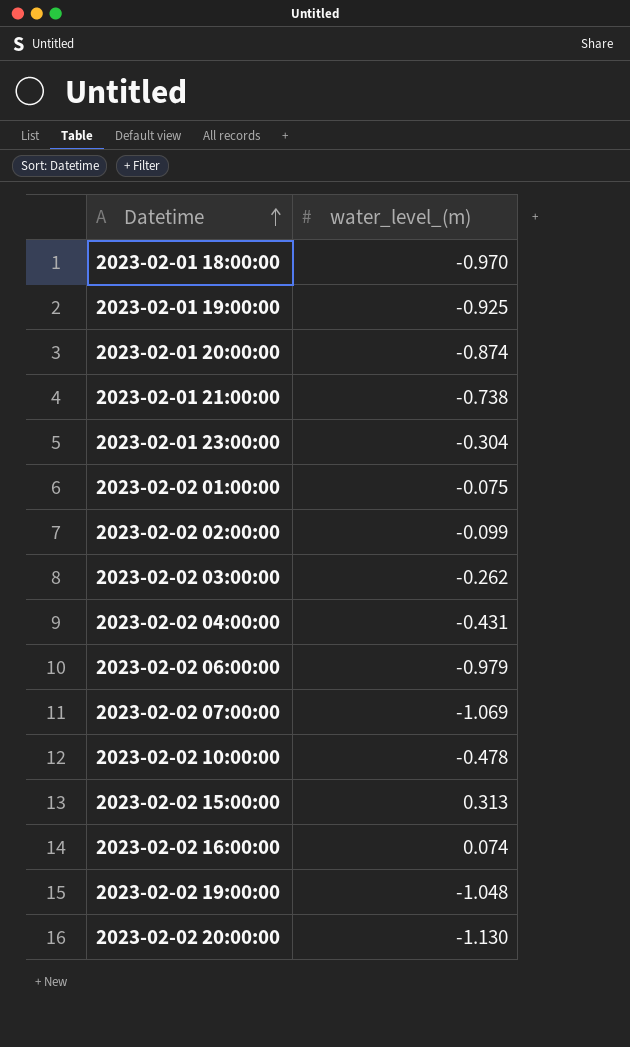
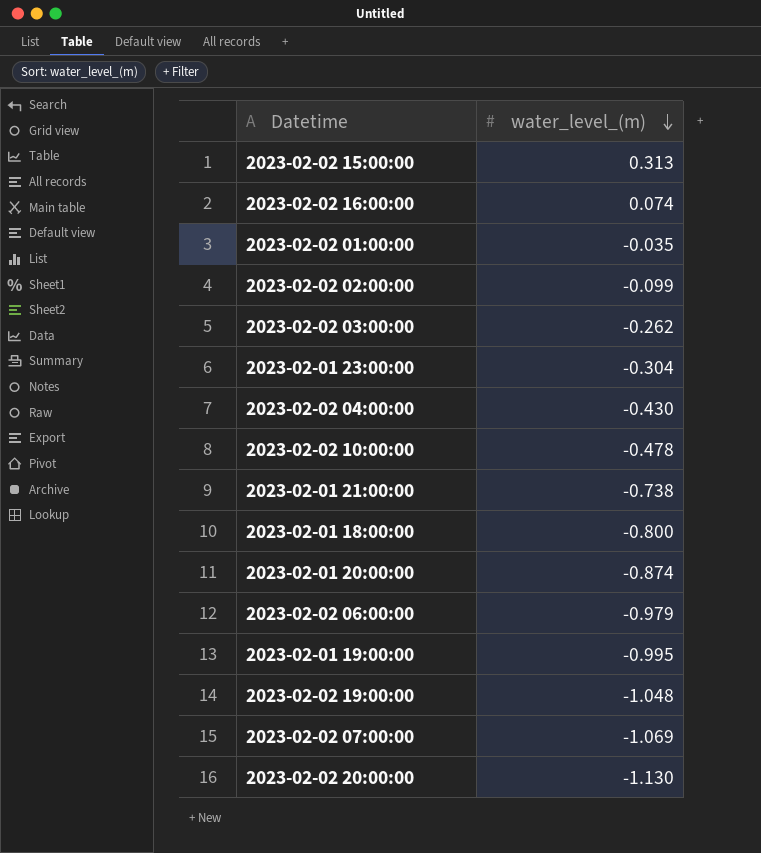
row order: Datetime ascending -> water_level_(m) descending
2023-02-02 01:00:00 | water_level_(m): -0.075 -> -0.035
2023-02-02 04:00:00 | water_level_(m): -0.431 -> -0.430
2023-02-01 18:00:00 | water_level_(m): -0.970 -> -0.800
2023-02-01 19:00:00 | water_level_(m): -0.925 -> -0.995

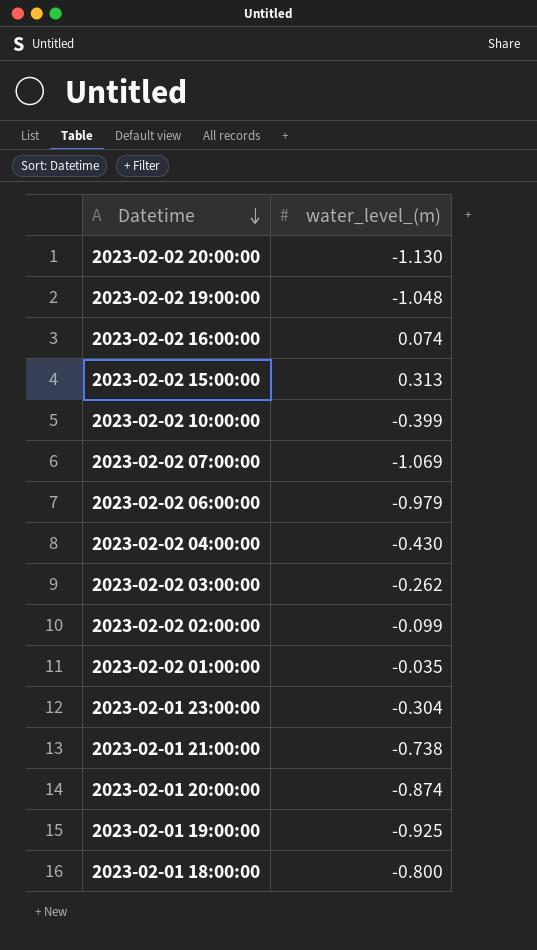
row order: water_level_(m) descending -> Datetime descending
2023-02-02 10:00:00 | water_level_(m): -0.478 -> -0.399
2023-02-01 19:00:00 | water_level_(m): -0.995 -> -0.925

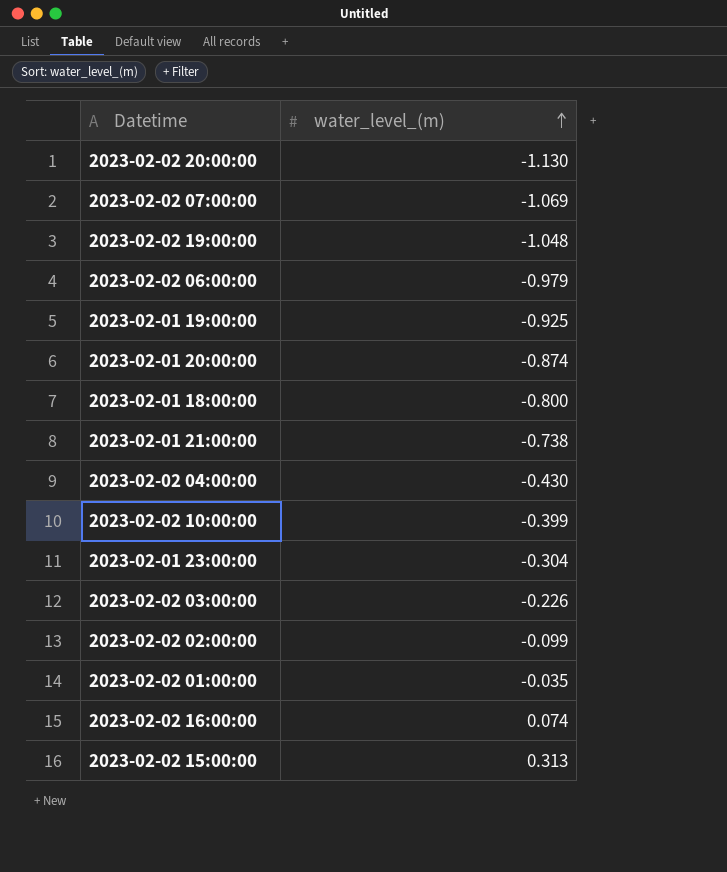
row order: Datetime descending -> water_level_(m) ascending
2023-02-02 03:00:00 | water_level_(m): -0.262 -> -0.226

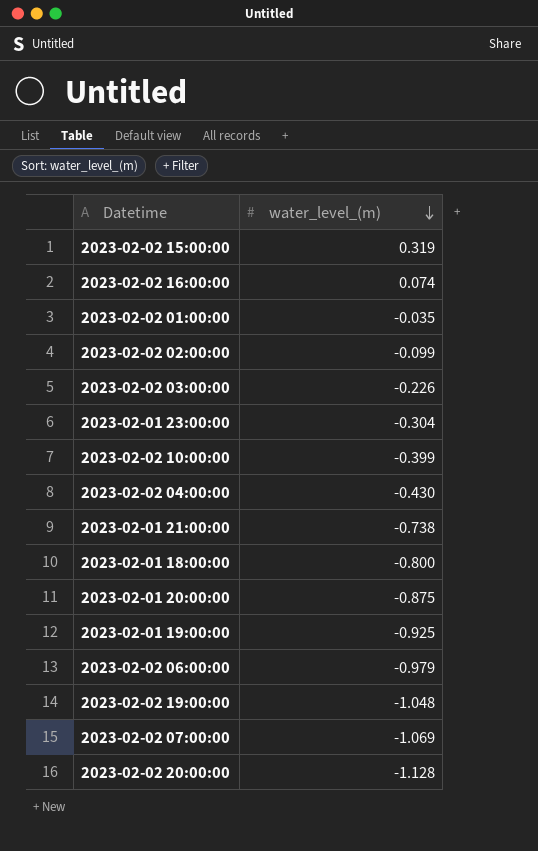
row order: water_level_(m) ascending -> water_level_(m) descending
2023-02-02 15:00:00 | water_level_(m): 0.313 -> 0.319
2023-02-01 20:00:00 | water_level_(m): -0.874 -> -0.875
2023-02-02 20:00:00 | water_level_(m): -1.130 -> -1.128

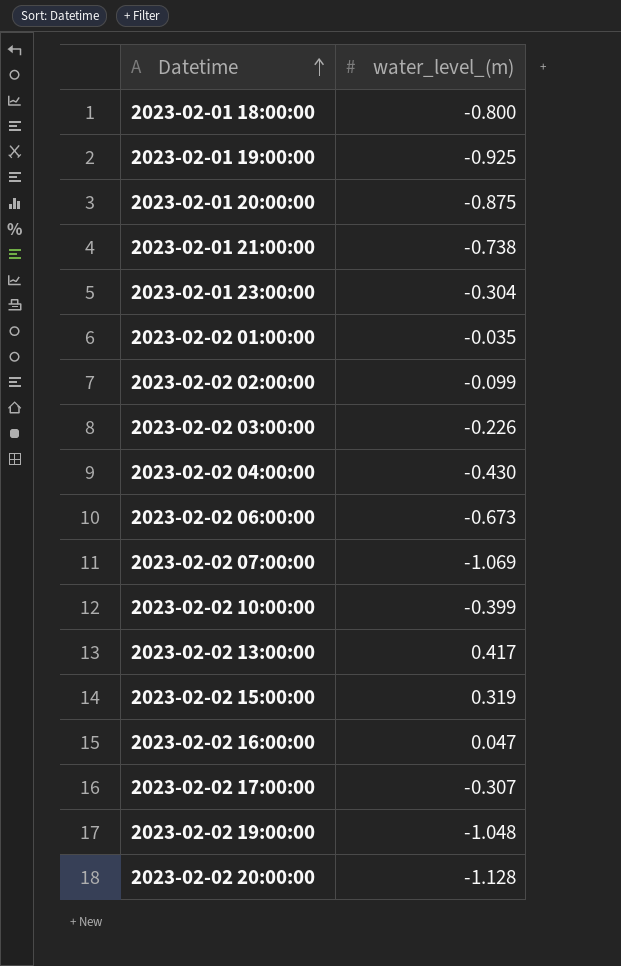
row order: water_level_(m) descending -> Datetime ascending
2023-02-02 06:00:00 | water_level_(m): -0.979 -> -0.673
row 2023-02-02 13:00:00: none -> 0.417
2023-02-02 16:00:00 | water_level_(m): 0.074 -> 0.047
row 2023-02-02 17:00:00: none -> -0.307

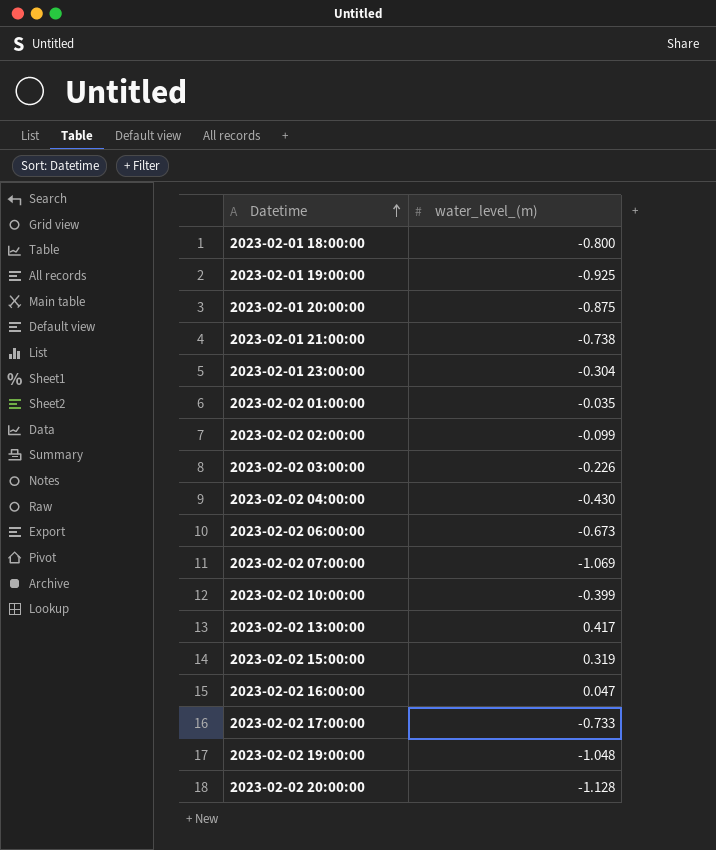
2023-02-02 17:00:00 | water_level_(m): -0.307 -> -0.733

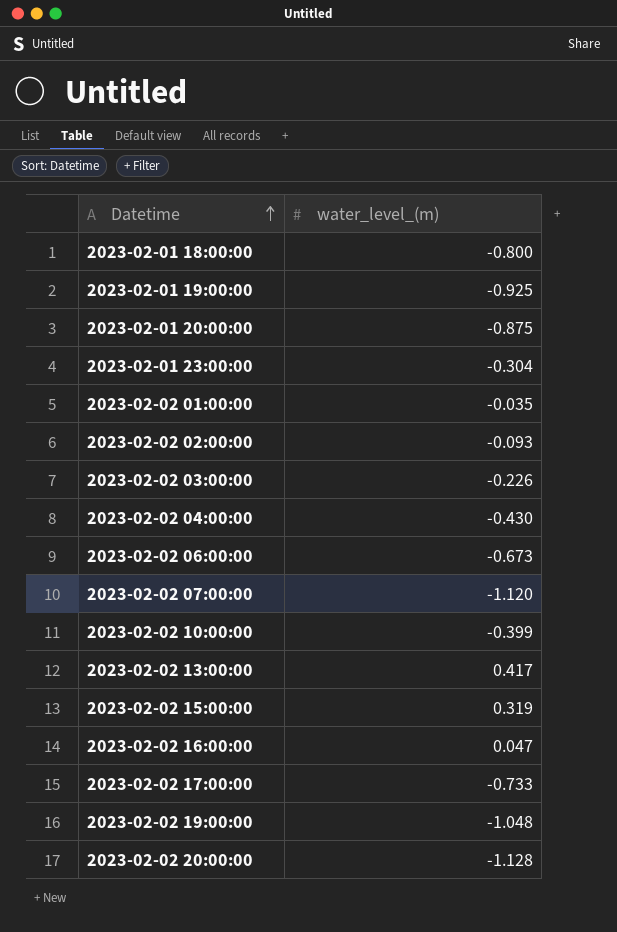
row 2023-02-01 21:00:00: -0.738 -> none
2023-02-02 02:00:00 | water_level_(m): -0.099 -> -0.093
2023-02-02 07:00:00 | water_level_(m): -1.069 -> -1.120

